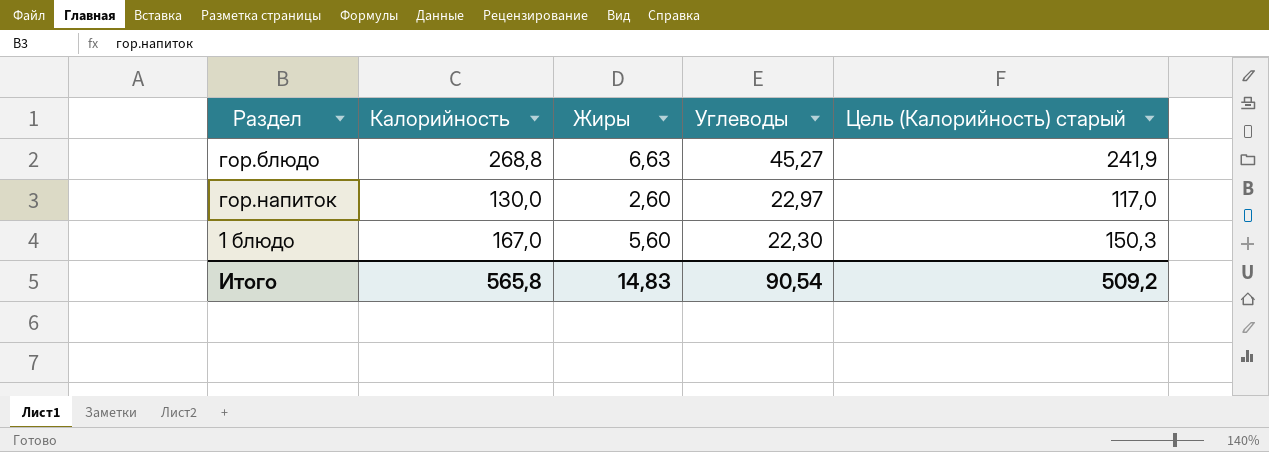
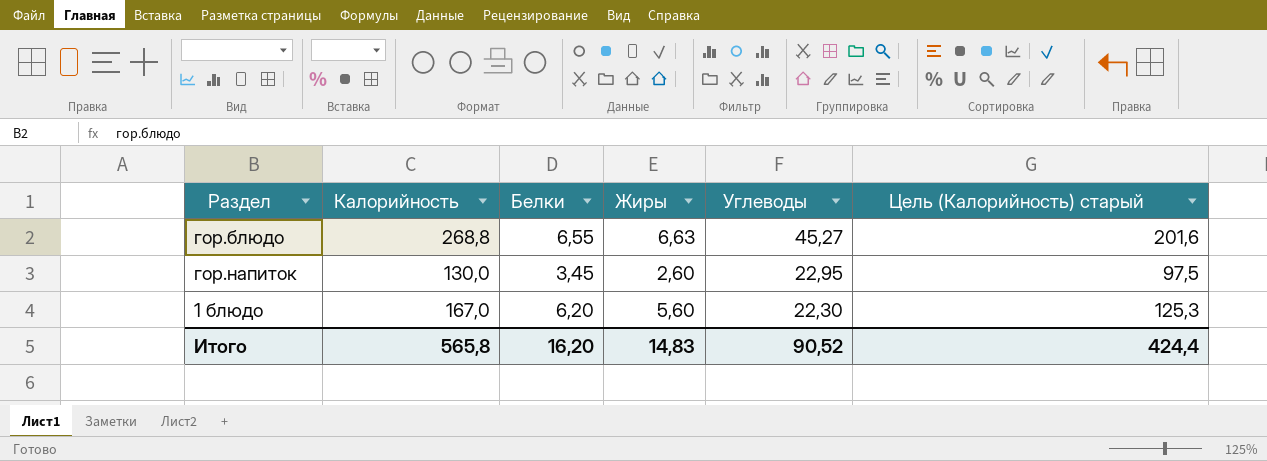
column Белки | position: none -> 3
column Цель (Калорийность) старый | formula: [Калорийность] * 0,9 -> [Калорийность] * 0,75
гор.напиток | Углеводы: 22,97 -> 22,95
Итого | Углеводы: 90,54 -> 90,52
Итого | Цель (Калорийность) старый: 509,2 -> 424,4

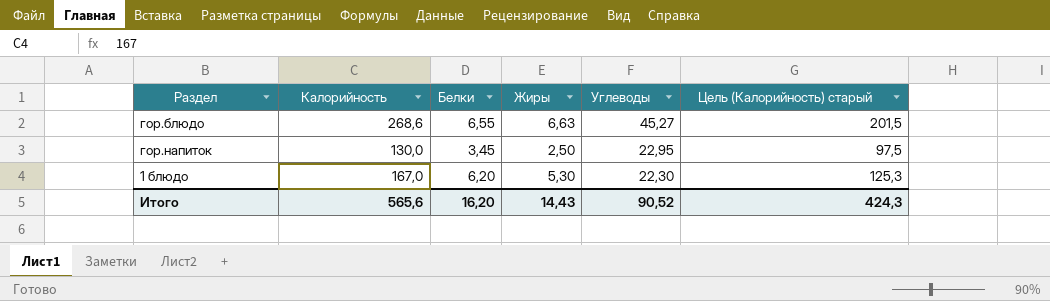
гор.блюдо | Калорийность: 268,8 -> 268,6
гор.блюдо | Цель (Калорийность) старый: 201,6 -> 201,5
гор.напиток | Жиры: 2,60 -> 2,50
1 блюдо | Жиры: 5,60 -> 5,30
Итого | Калорийность: 565,8 -> 565,6
Итого | Жиры: 14,83 -> 14,43
Итого | Цель (Калорийность) старый: 424,4 -> 424,3

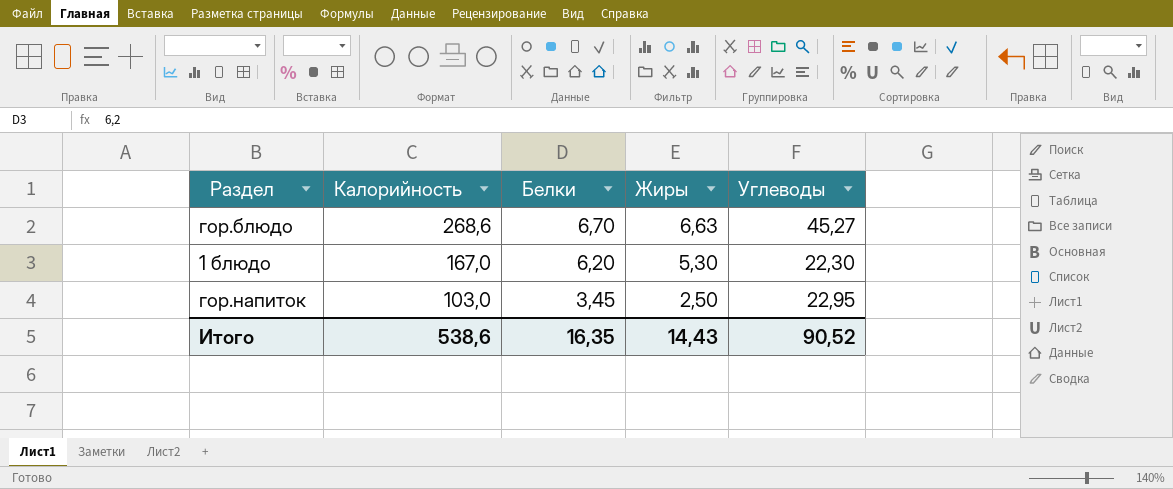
row order: Углеводы descending -> Калорийность descending
column Цель (Калорийность) старый | formula: [Калорийность] * 0,75 -> none
гор.блюдо | Белки: 6,55 -> 6,70
гор.напиток | Калорийность: 130,0 -> 103,0
Итого | Калорийность: 565,6 -> 538,6
Итого | Белки: 16,20 -> 16,35

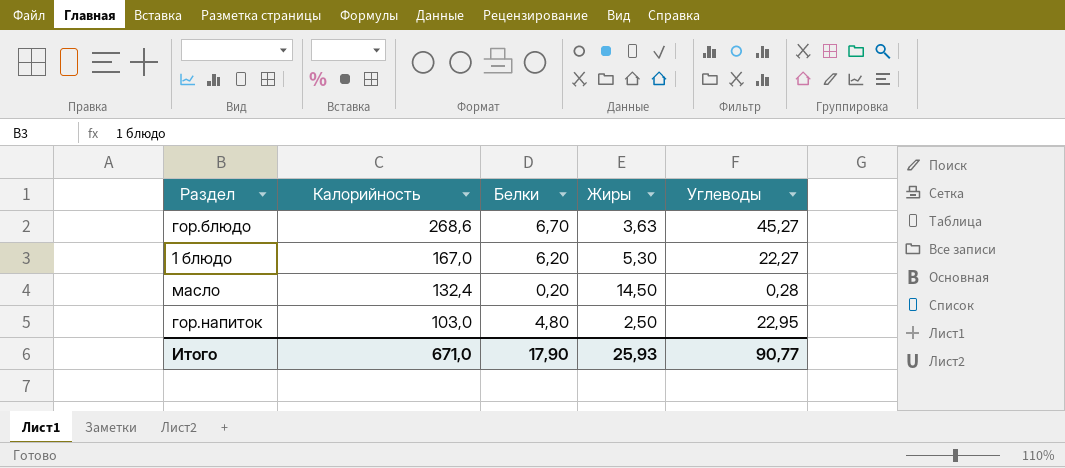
гор.блюдо | Жиры: 6,63 -> 3,63
1 блюдо | Углеводы: 22,30 -> 22,27
row масло: none -> 132,4 | 0,20 | 14,50 | 0,28
гор.напиток | Белки: 3,45 -> 4,80
Итого | Калорийность: 538,6 -> 671,0
Итого | Белки: 16,35 -> 17,90
Итого | Жиры: 14,43 -> 25,93
Итого | Углеводы: 90,52 -> 90,77

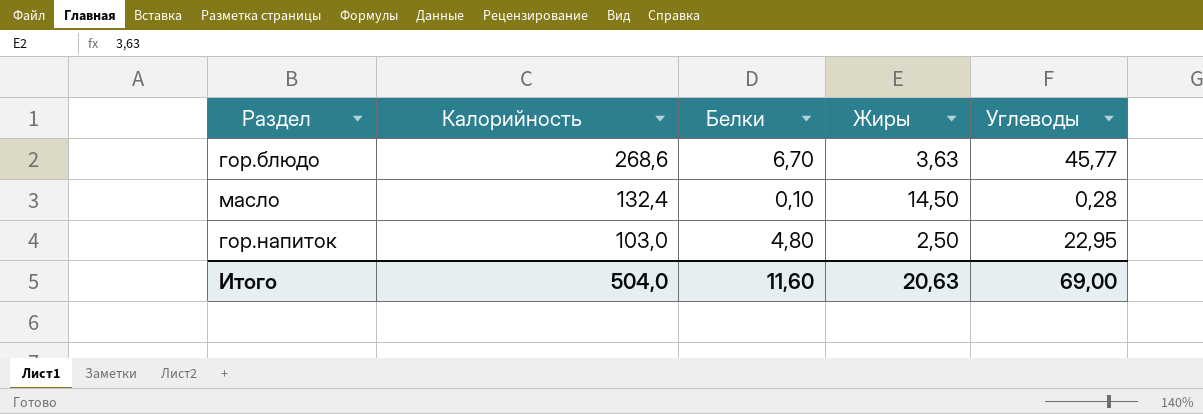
row 1 блюдо: 167,0 | 6,20 | 5,30 | 22,27 -> none
гор.блюдо | Углеводы: 45,27 -> 45,77
масло | Белки: 0,20 -> 0,10
Итого | Калорийность: 671,0 -> 504,0
Итого | Белки: 17,90 -> 11,60
Итого | Жиры: 25,93 -> 20,63
Итого | Углеводы: 90,77 -> 69,00

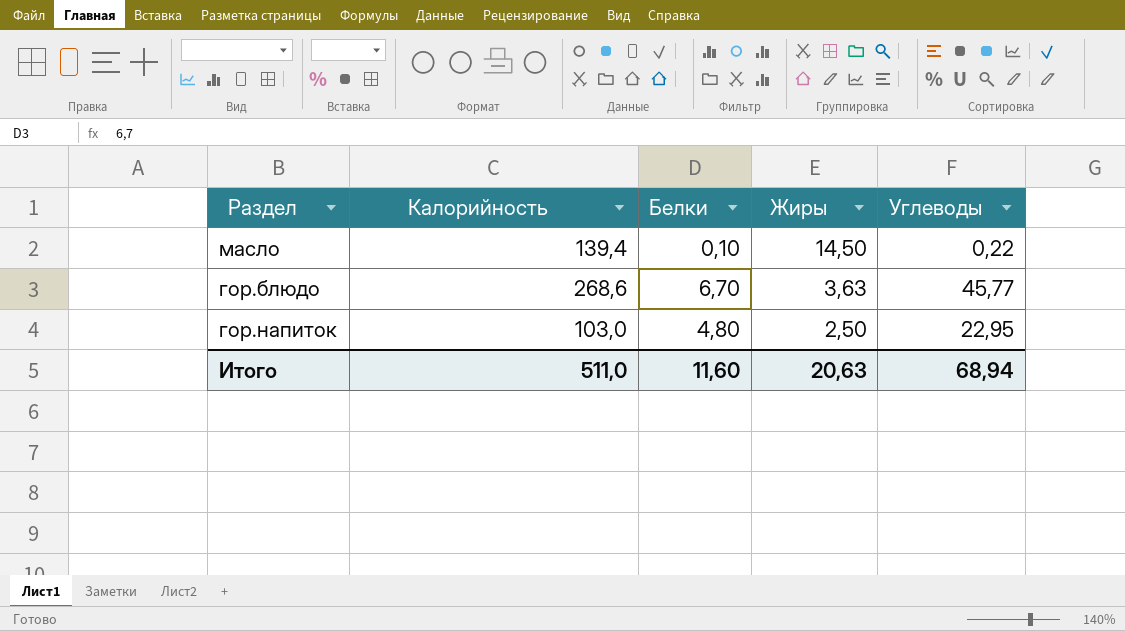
row order: Калорийность descending -> Жиры descending
масло | Калорийность: 132,4 -> 139,4
масло | Углеводы: 0,28 -> 0,22
Итого | Калорийность: 504,0 -> 511,0
Итого | Углеводы: 69,00 -> 68,94

